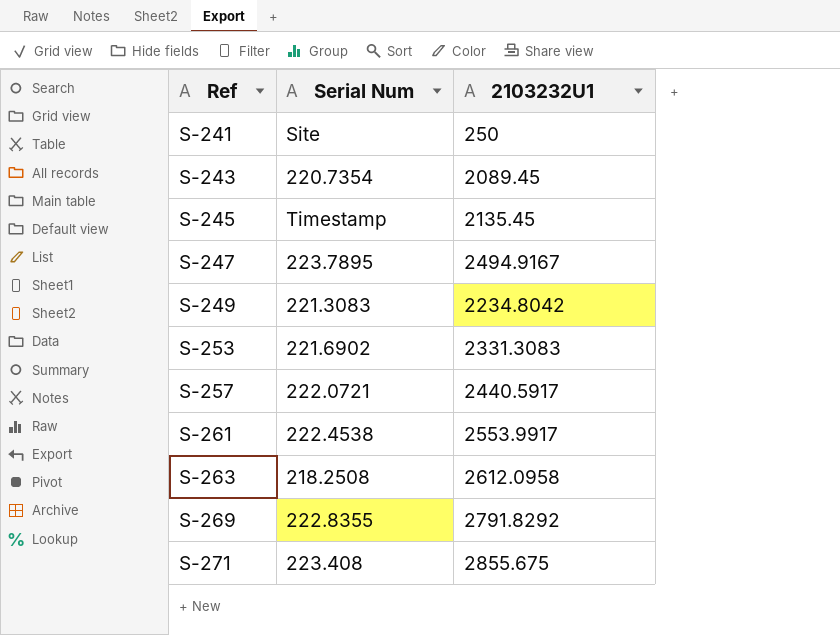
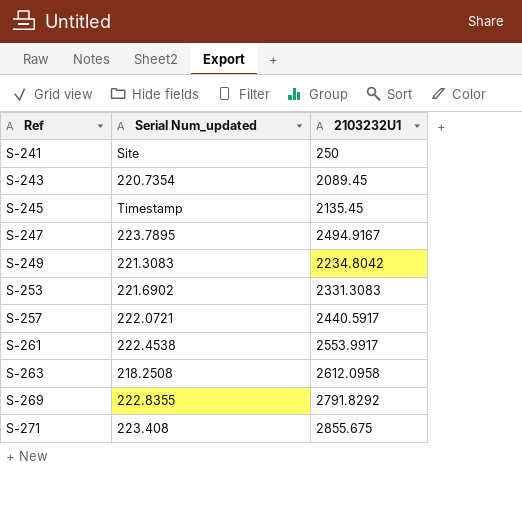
column name: Serial Num -> Serial Num_updated

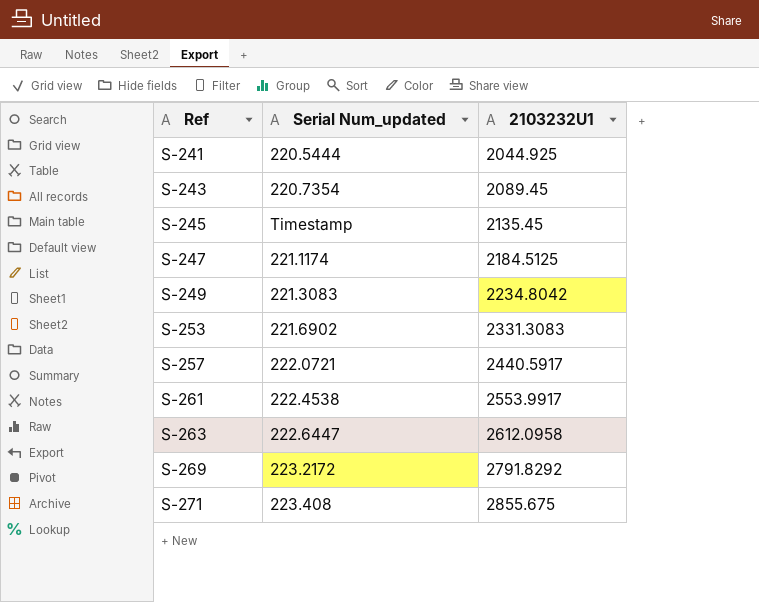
S-241 | Serial Num_updated: Site -> 220.5444
S-241 | 2103232U1: 250 -> 2044.925
S-247 | Serial Num_updated: 223.7895 -> 221.1174
S-247 | 2103232U1: 2494.9167 -> 2184.5125
S-263 | Serial Num_updated: 218.2508 -> 222.6447
S-269 | Serial Num_updated: 222.8355 -> 223.2172

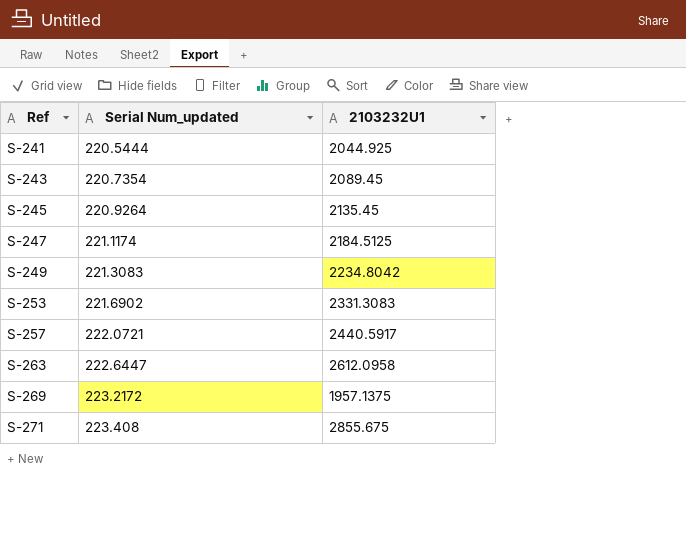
row S-261: 222.4538 | 2553.9917 -> none
S-245 | Serial Num_updated: Timestamp -> 220.9264
S-269 | 2103232U1: 2791.8292 -> 1957.1375

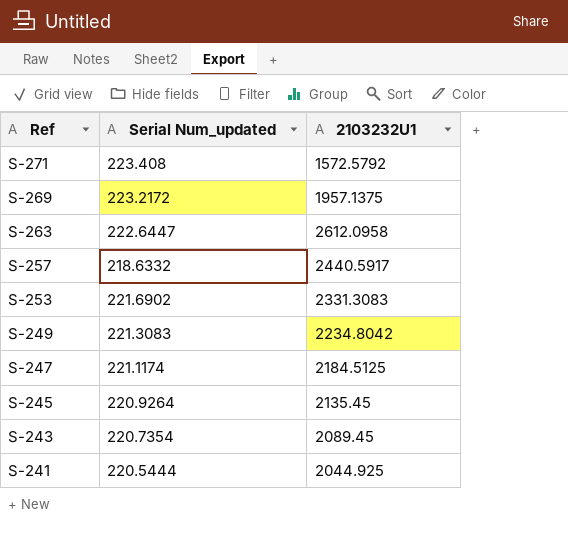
row order: Ref ascending -> Ref descending
S-271 | 2103232U1: 2855.675 -> 1572.5792
S-257 | Serial Num_updated: 222.0721 -> 218.6332

